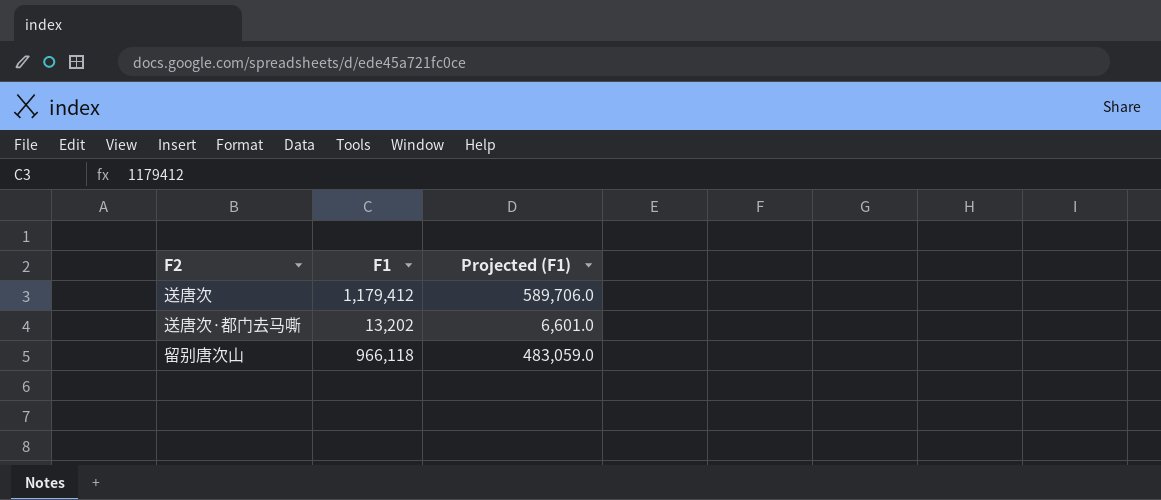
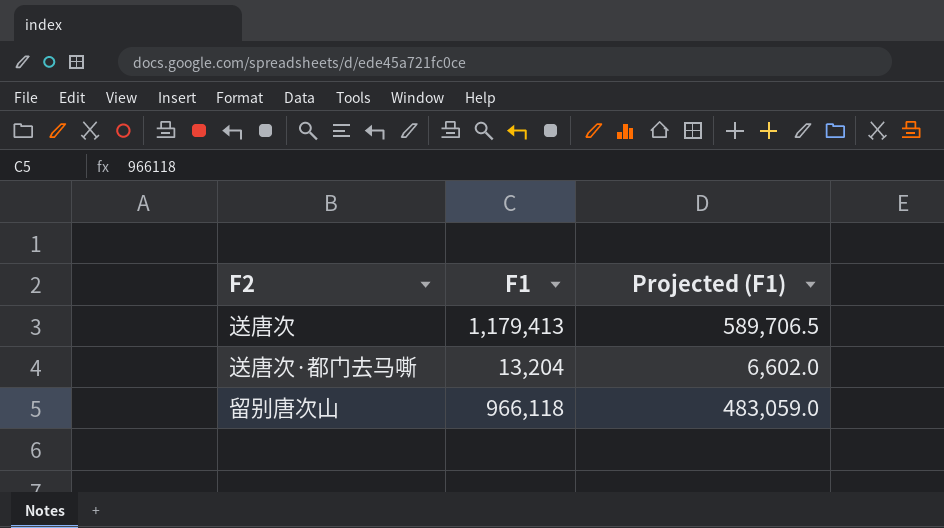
送唐次 | F1: 1,179,412 -> 1,179,413
送唐次 | Projected (F1): 589,706.0 -> 589,706.5
送唐次·都门去马嘶 | F1: 13,202 -> 13,204
送唐次·都门去马嘶 | Projected (F1): 6,601.0 -> 6,602.0

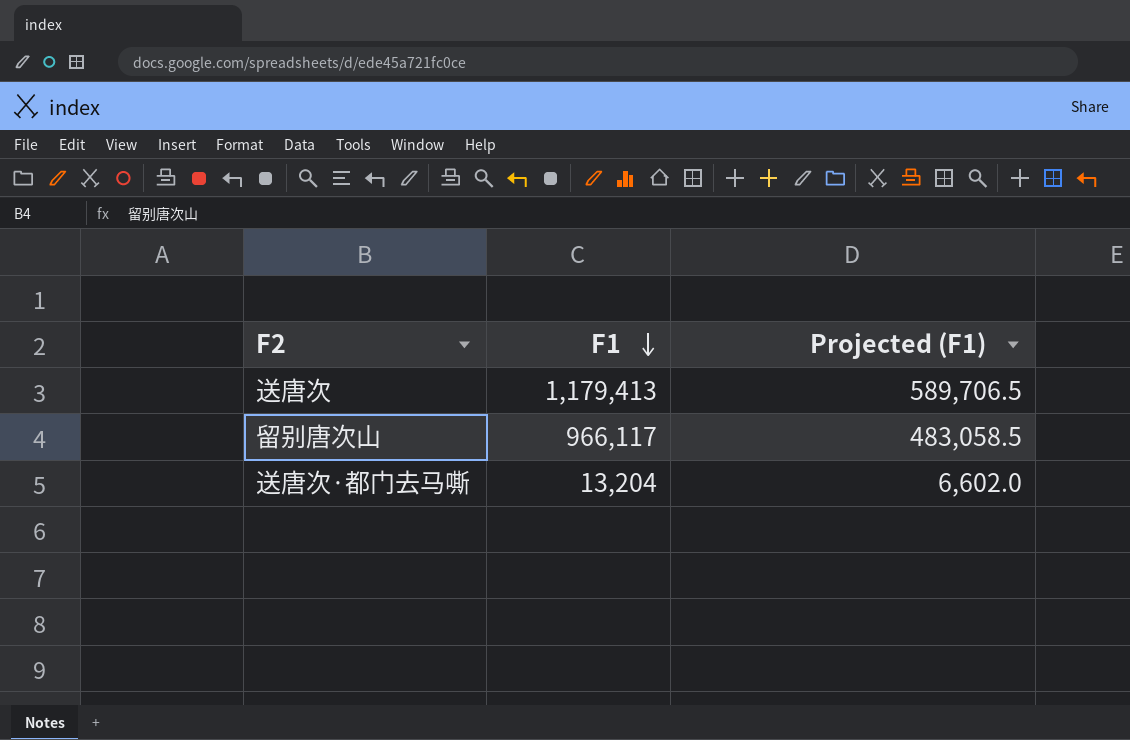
row order: none -> F1 descending
留别唐次山 | F1: 966,118 -> 966,117
留别唐次山 | Projected (F1): 483,059.0 -> 483,058.5

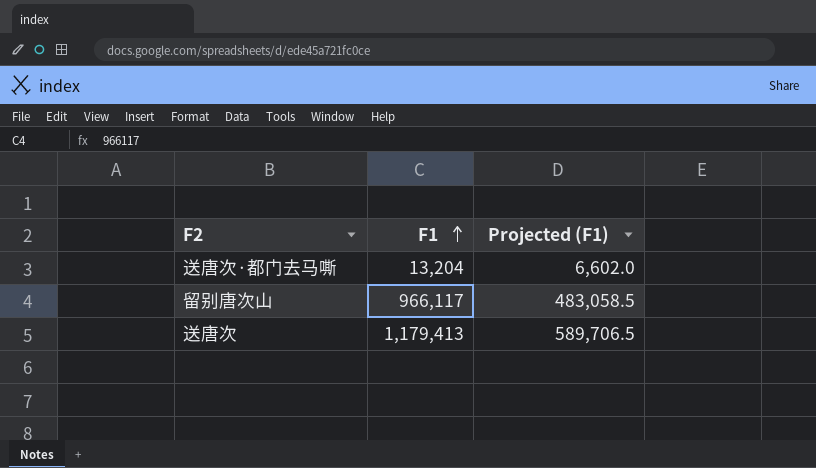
row order: F1 descending -> F1 ascending

